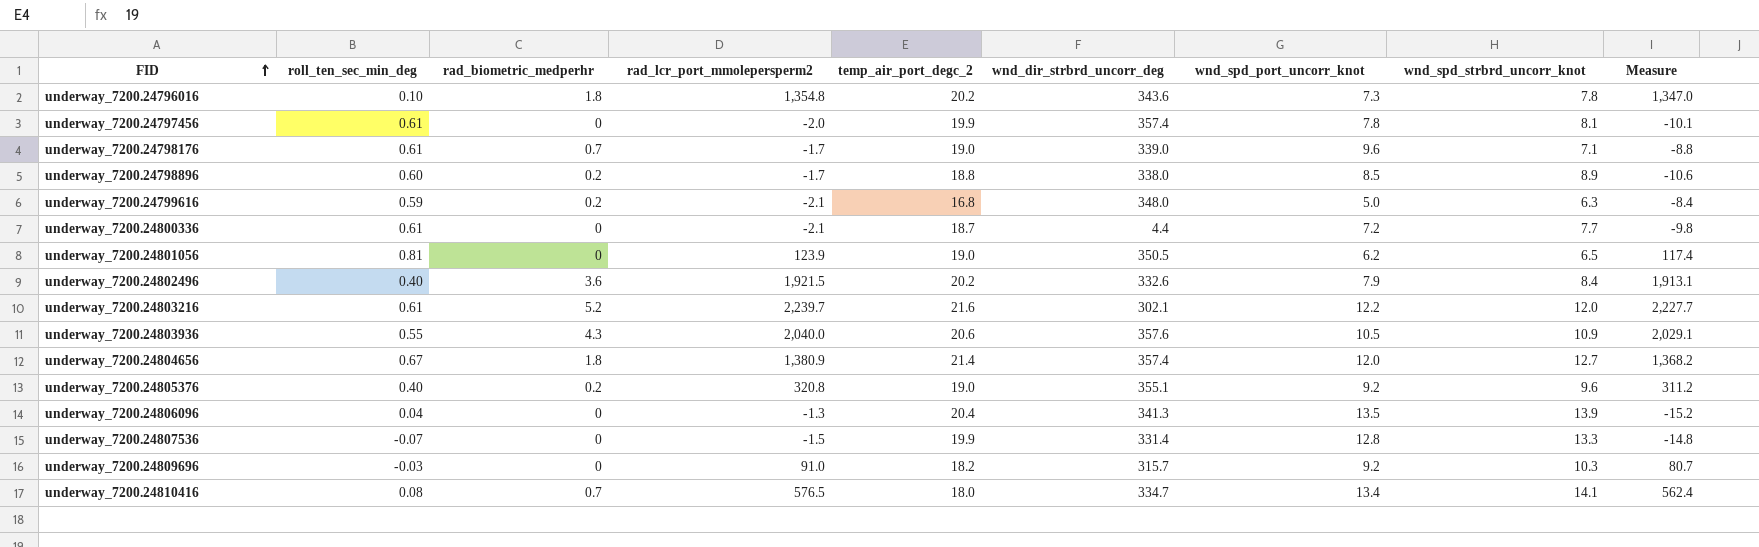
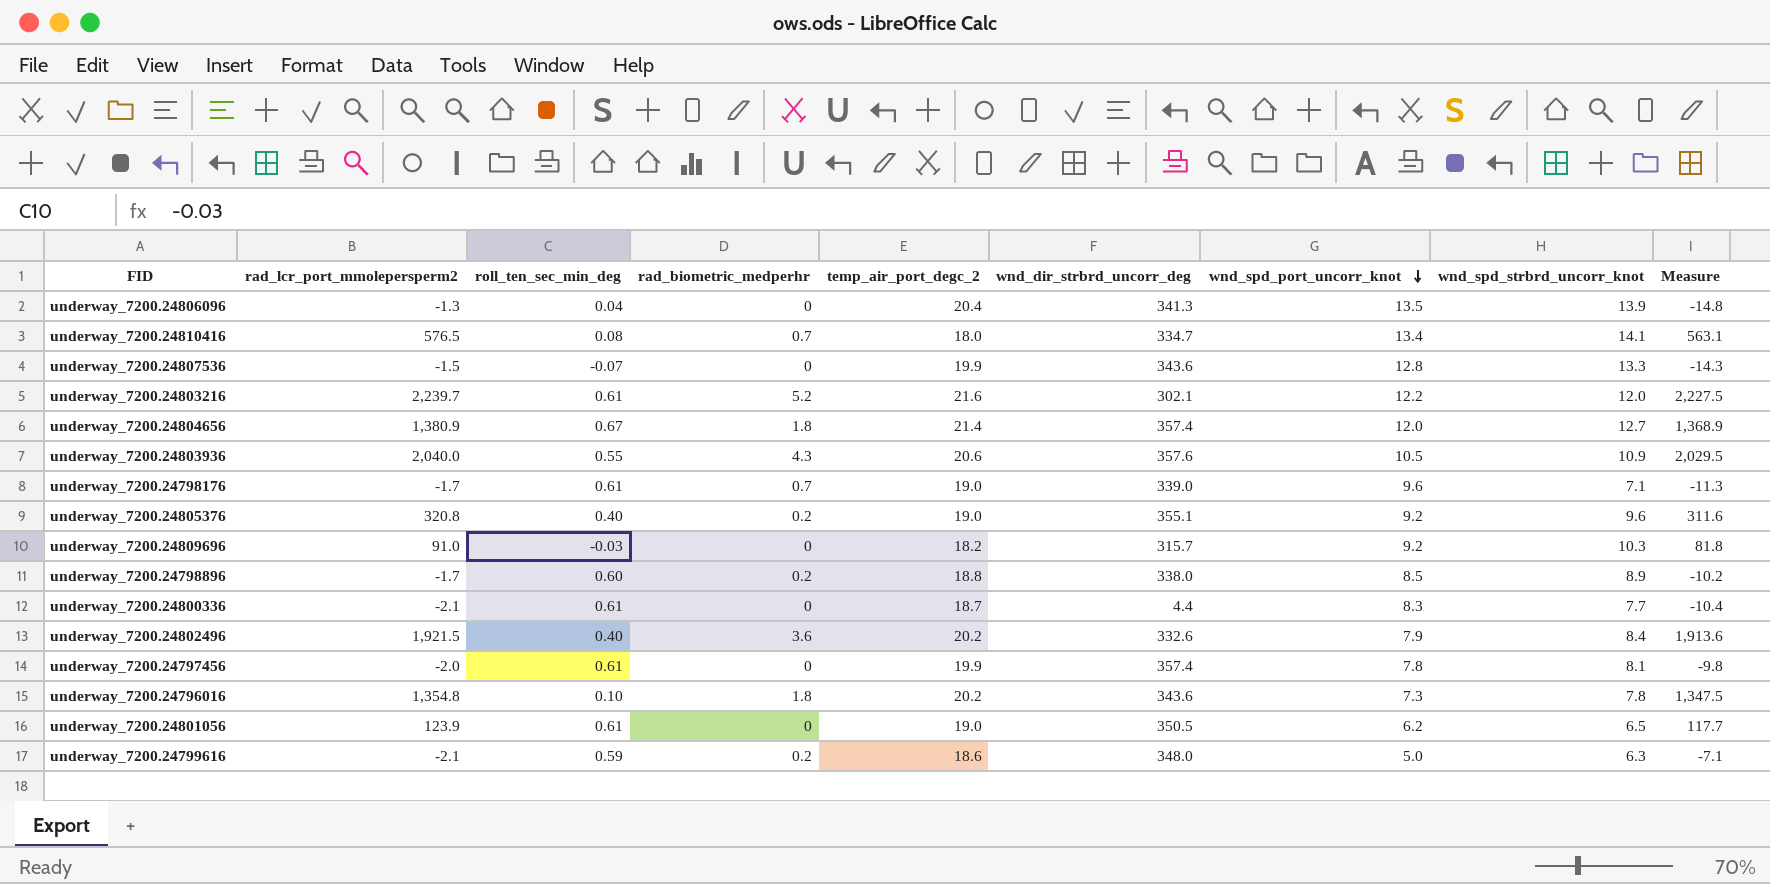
row order: FID ascending -> wnd_spd_port_uncorr_knot descending
column rad_lcr_port_mmolepersperm2 | position: 4 -> 2
column Measure | formula: [rad_lcr_port_mmolepersperm2] - [wnd_spd_strbrd_uncorr_knot] -> [rad_lcr_port_mmolepersperm2] - [wnd_spd_port_uncorr_knot]
underway_7200.24807536 | wnd_dir_strbrd_uncorr_deg: 331.4 -> 343.6
underway_7200.24800336 | wnd_spd_port_uncorr_knot: 7.2 -> 8.3
underway_7200.24801056 | roll_ten_sec_min_deg: 0.81 -> 0.61
underway_7200.24799616 | temp_air_port_degc_2: 16.8 -> 18.6

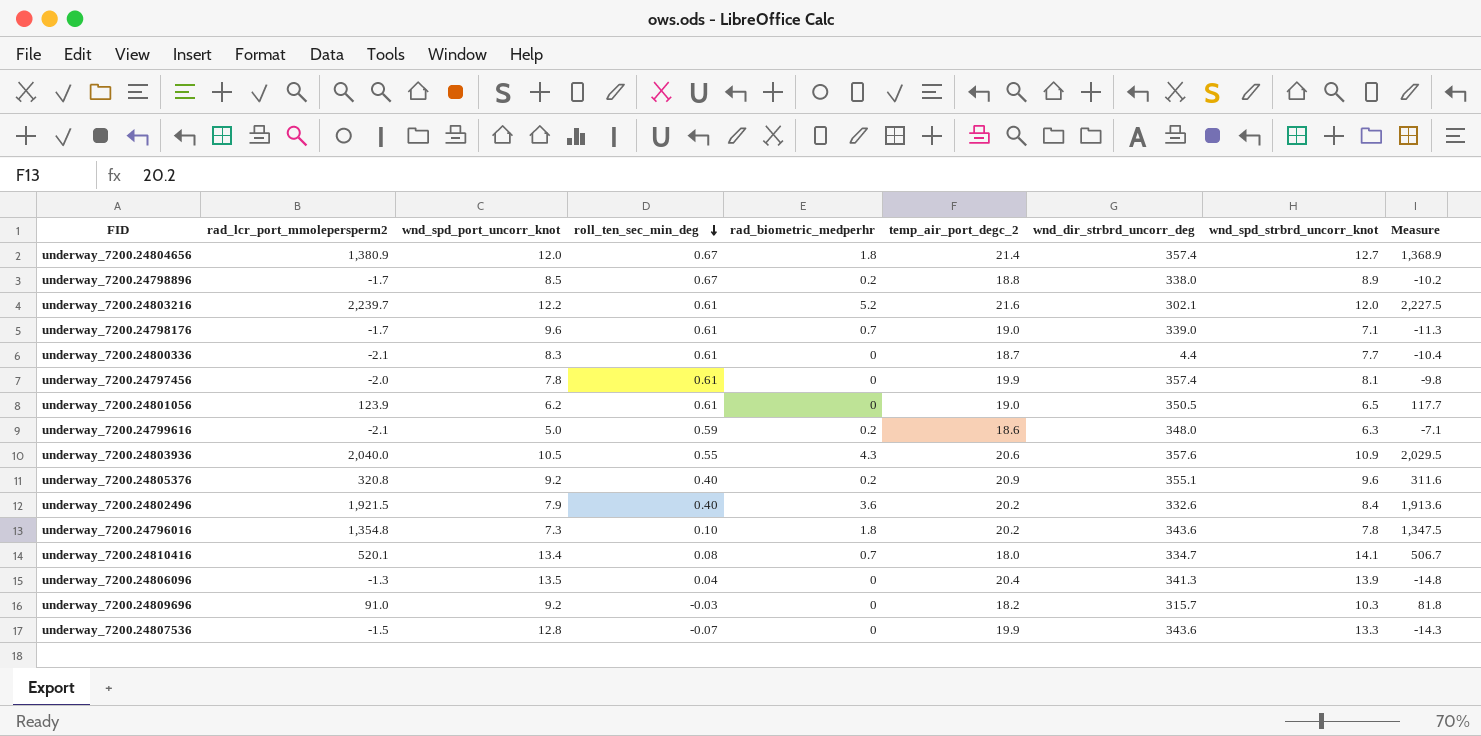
row order: wnd_spd_port_uncorr_knot descending -> roll_ten_sec_min_deg descending
column wnd_spd_port_uncorr_knot | position: 7 -> 3
underway_7200.24798896 | roll_ten_sec_min_deg: 0.60 -> 0.67
underway_7200.24805376 | temp_air_port_degc_2: 19.0 -> 20.9
underway_7200.24810416 | rad_lcr_port_mmolepersperm2: 576.5 -> 520.1
underway_7200.24810416 | Measure: 563.1 -> 506.7

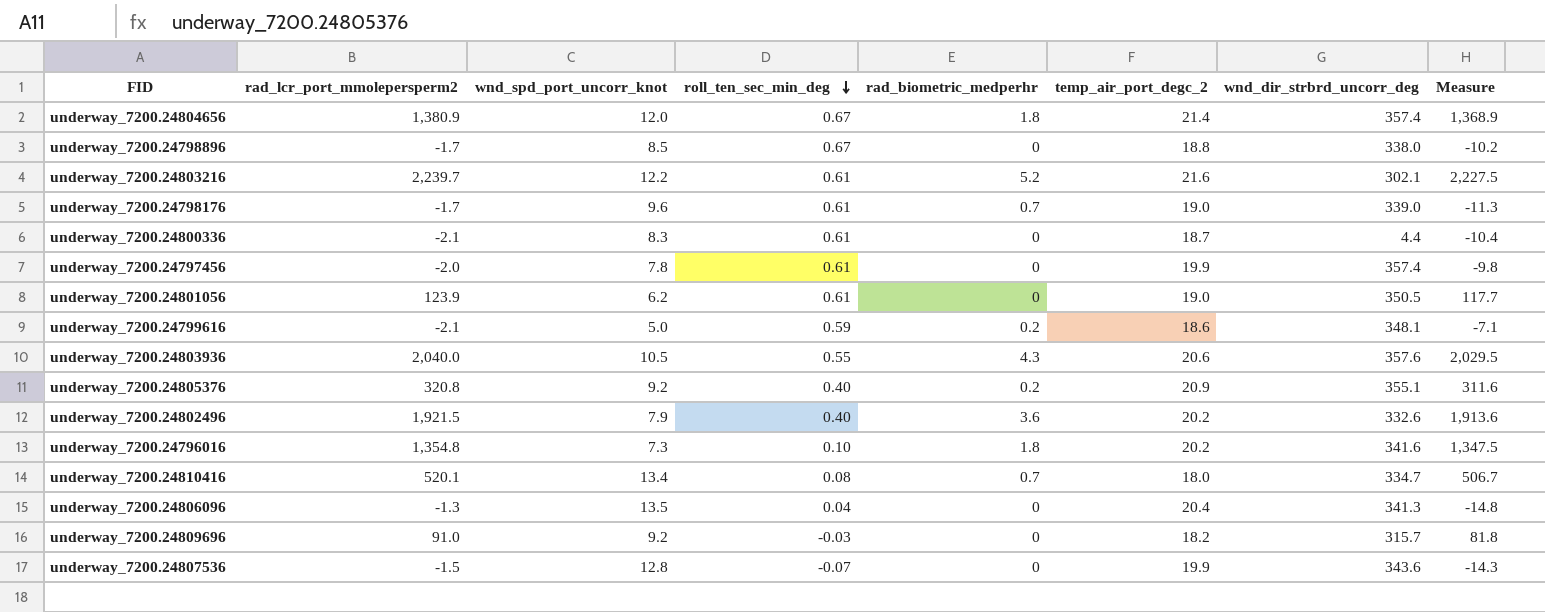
column wnd_spd_strbrd_uncorr_knot | position: 8 -> none
underway_7200.24798896 | rad_biometric_medperhr: 0.2 -> 0
underway_7200.24799616 | wnd_dir_strbrd_uncorr_deg: 348.0 -> 348.1
underway_7200.24796016 | wnd_dir_strbrd_uncorr_deg: 343.6 -> 341.6

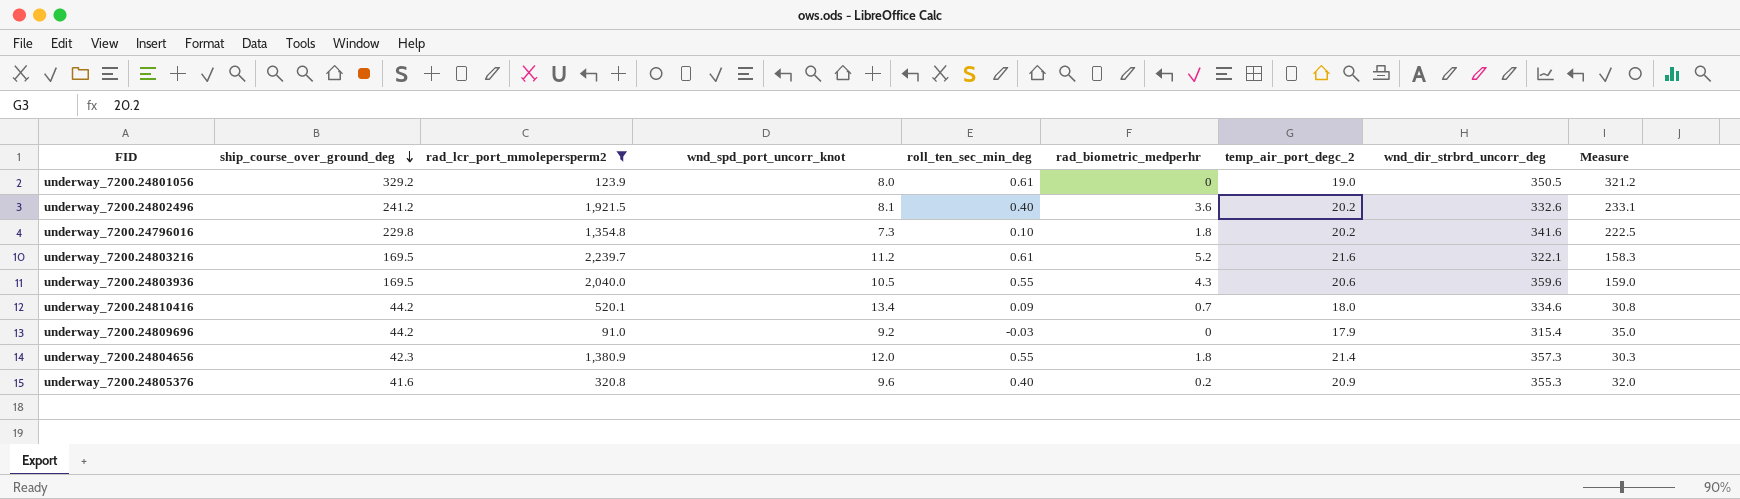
filter: none -> rad_lcr_port_mmolepersperm2 >= 91.0
row order: roll_ten_sec_min_deg descending -> ship_course_over_ground_deg descending
column ship_course_over_ground_deg | position: none -> 2
column Measure | formula: [rad_lcr_port_mmolepersperm2] - [wnd_spd_port_uncorr_knot] -> [ship_course_over_ground_deg] - [wnd_spd_port_uncorr_knot]
underway_7200.24801056 | wnd_spd_port_uncorr_knot: 6.2 -> 8.0
underway_7200.24802496 | wnd_spd_port_uncorr_knot: 7.9 -> 8.1
underway_7200.24803216 | wnd_spd_port_uncorr_knot: 12.2 -> 11.2
underway_7200.24803216 | wnd_dir_strbrd_uncorr_deg: 302.1 -> 322.1
underway_7200.24803936 | wnd_dir_strbrd_uncorr_deg: 357.6 -> 359.6
underway_7200.24810416 | roll_ten_sec_min_deg: 0.08 -> 0.09
underway_7200.24810416 | wnd_dir_strbrd_uncorr_deg: 334.7 -> 334.6
underway_7200.24809696 | temp_air_port_degc_2: 18.2 -> 17.9
underway_7200.24809696 | wnd_dir_strbrd_uncorr_deg: 315.7 -> 315.4
underway_7200.24804656 | roll_ten_sec_min_deg: 0.67 -> 0.55
underway_7200.24804656 | wnd_dir_strbrd_uncorr_deg: 357.4 -> 357.3
underway_7200.24805376 | wnd_spd_port_uncorr_knot: 9.2 -> 9.6
underway_7200.24805376 | wnd_dir_strbrd_uncorr_deg: 355.1 -> 355.3

